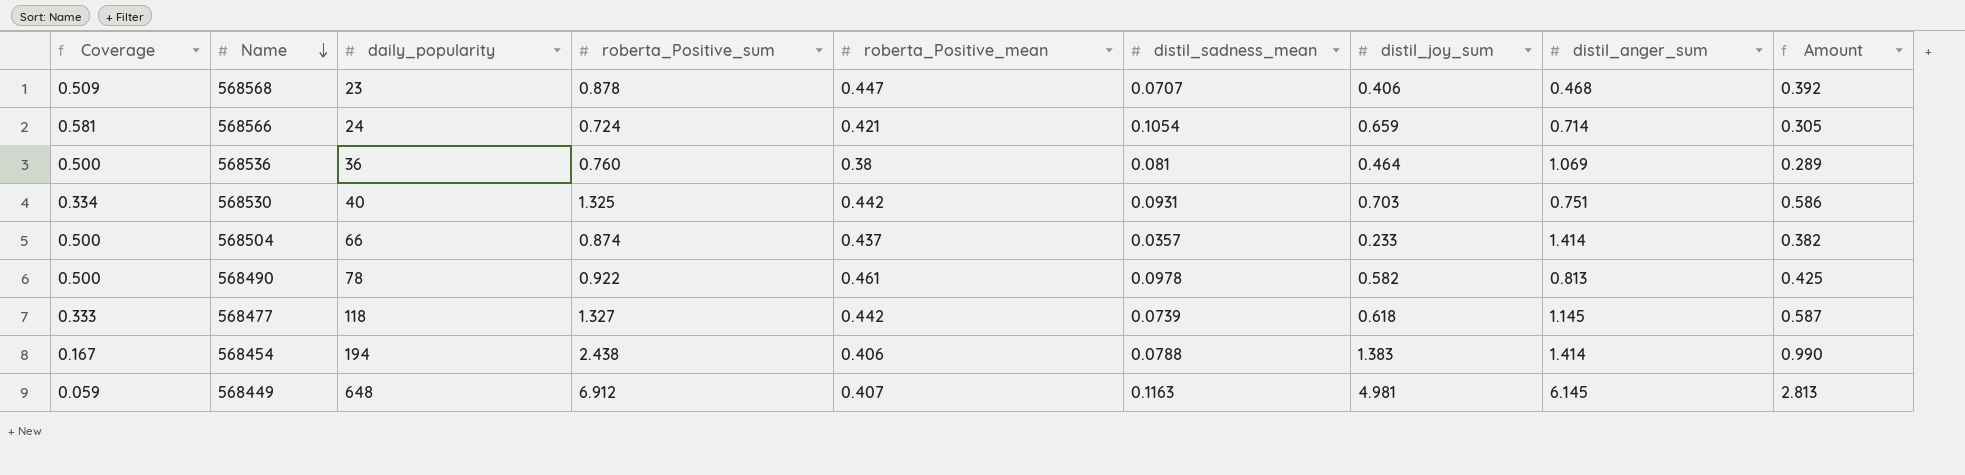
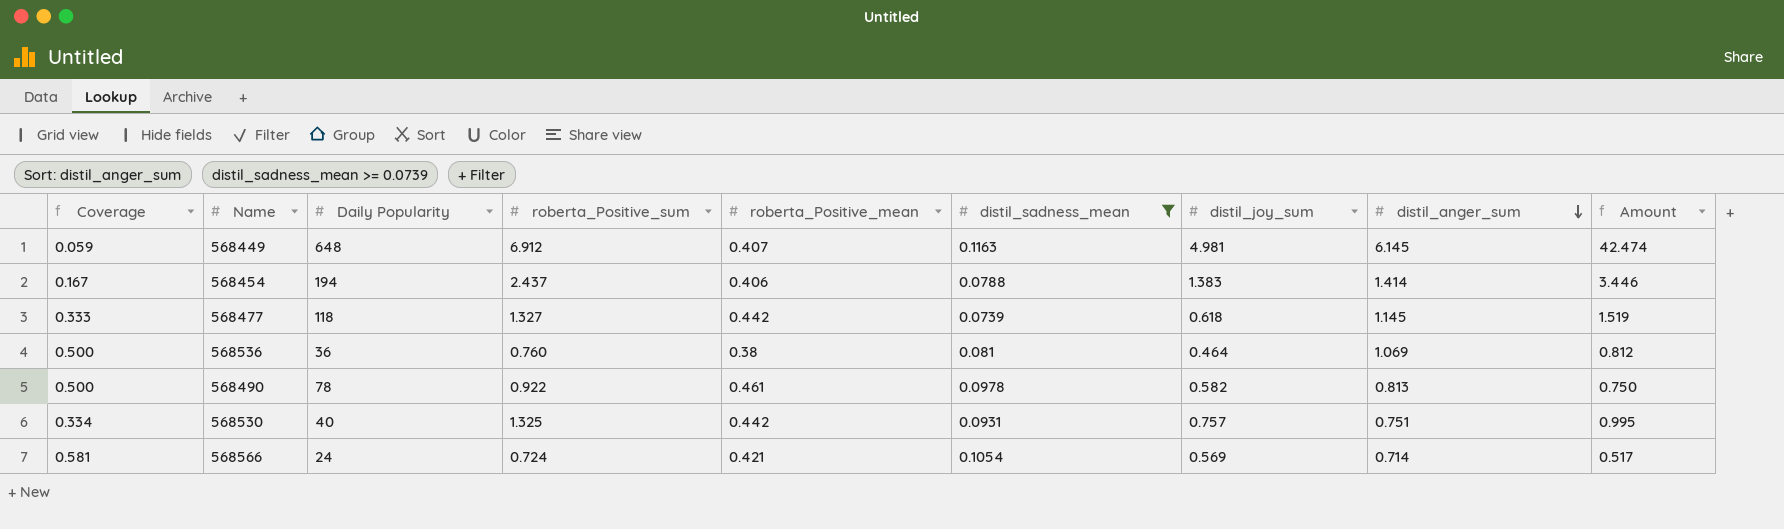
filter: none -> distil_sadness_mean >= 0.0739
row order: Name descending -> distil_anger_sum descending
column name: daily_popularity -> Daily Popularity
column Amount | formula: [roberta_Positive_sum] * [roberta_Positive_mean] -> [roberta_Positive_sum] * [distil_anger_sum]
568454 | roberta_Positive_sum: 2.438 -> 2.437
568530 | distil_joy_sum: 0.703 -> 0.757
568566 | distil_joy_sum: 0.659 -> 0.569

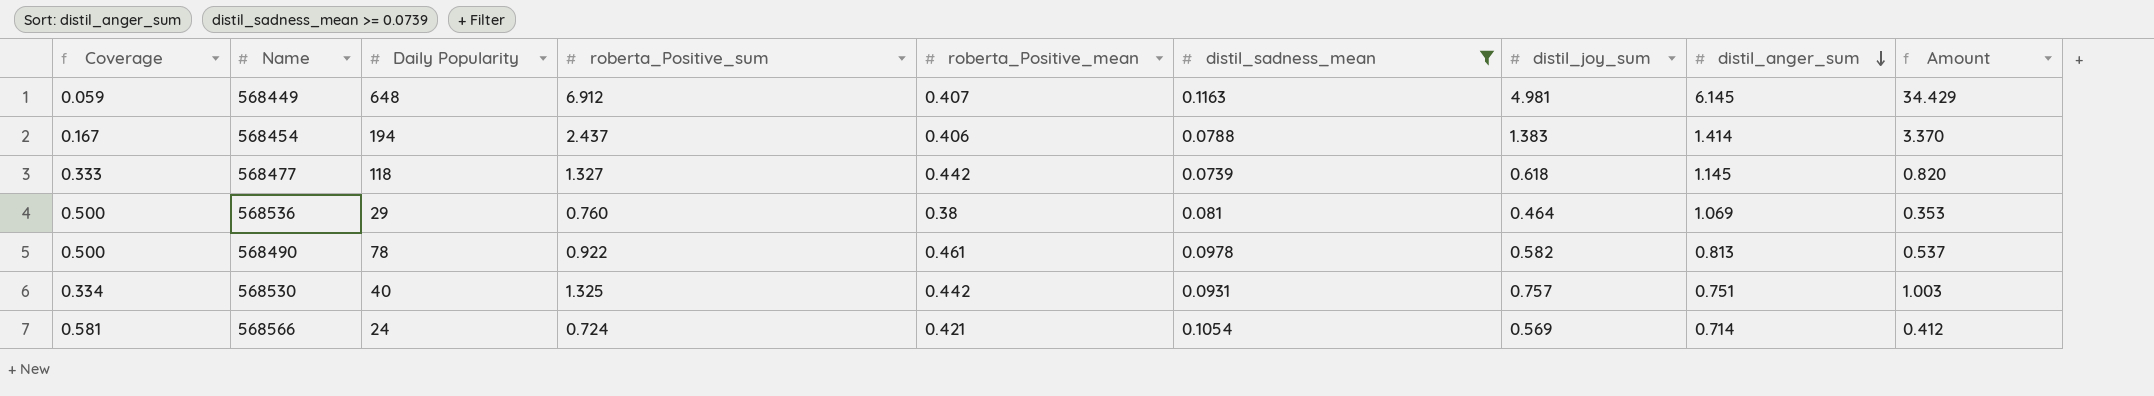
column Amount | formula: [roberta_Positive_sum] * [distil_anger_sum] -> [roberta_Positive_sum] * [distil_joy_sum]
568536 | Daily Popularity: 36 -> 29

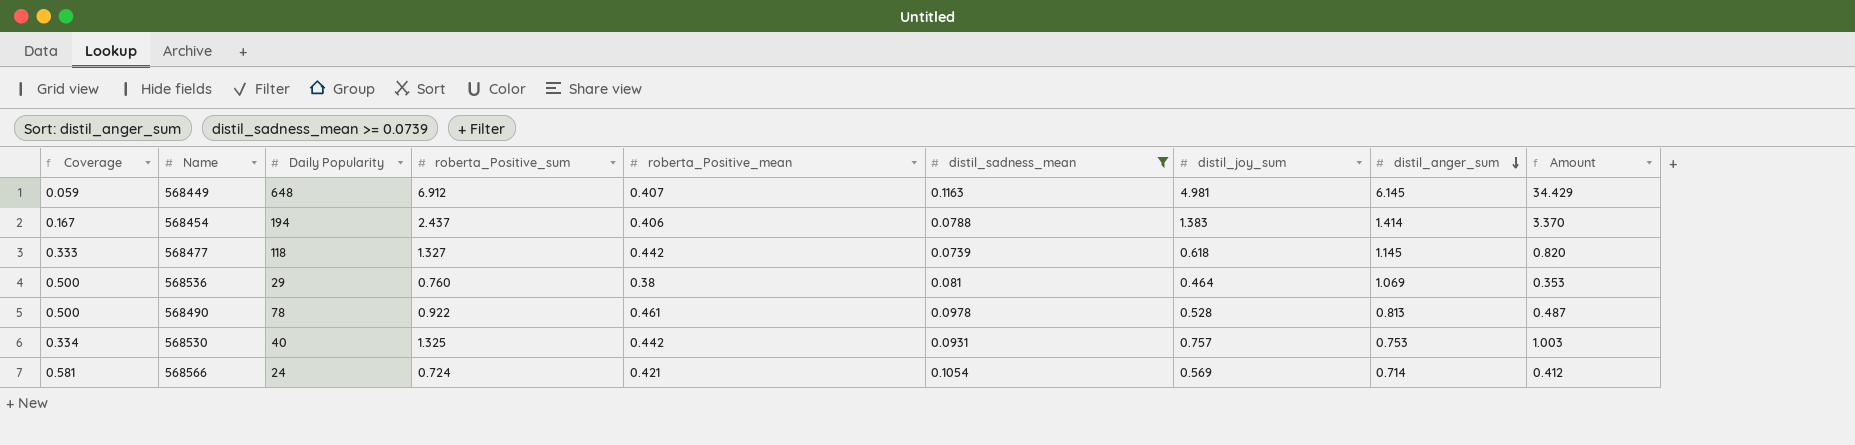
568490 | distil_joy_sum: 0.582 -> 0.528
568490 | Amount: 0.537 -> 0.487
568530 | distil_anger_sum: 0.751 -> 0.753

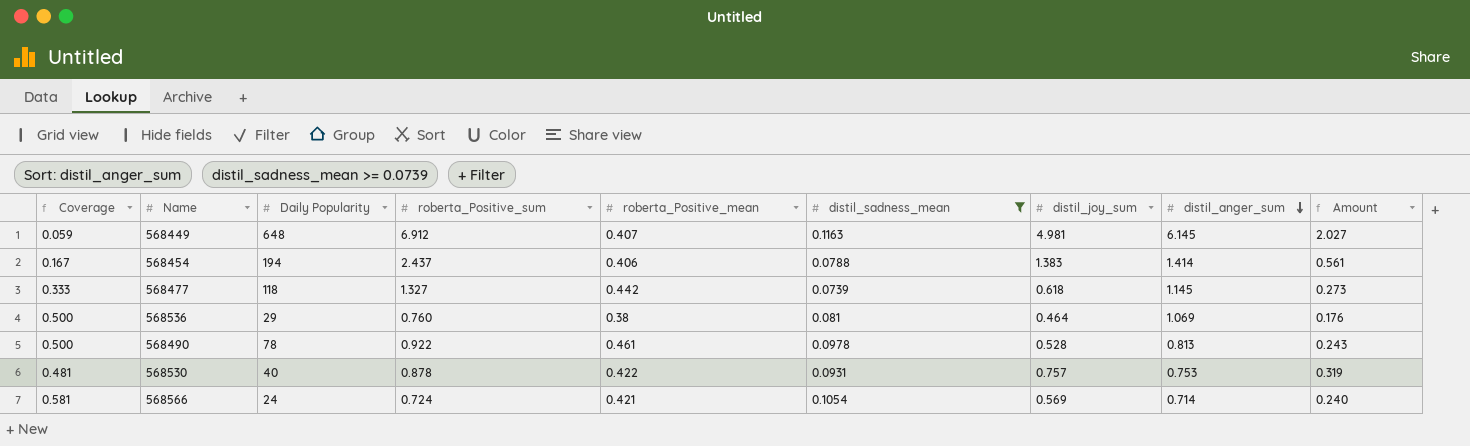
column Amount | formula: [roberta_Positive_sum] * [distil_joy_sum] -> [roberta_Positive_mean] * [distil_joy_sum]
568530 | Coverage: 0.334 -> 0.481
568530 | roberta_Positive_sum: 1.325 -> 0.878
568530 | roberta_Positive_mean: 0.442 -> 0.422

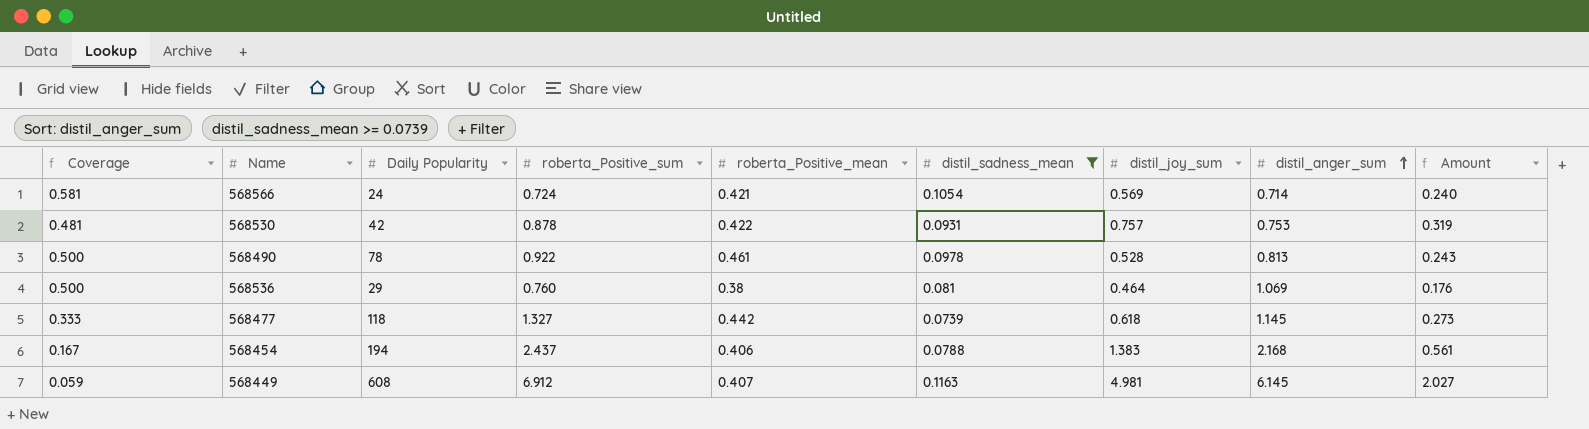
row order: distil_anger_sum descending -> distil_anger_sum ascending
568530 | Daily Popularity: 40 -> 42
568454 | distil_anger_sum: 1.414 -> 2.168
568449 | Daily Popularity: 648 -> 608

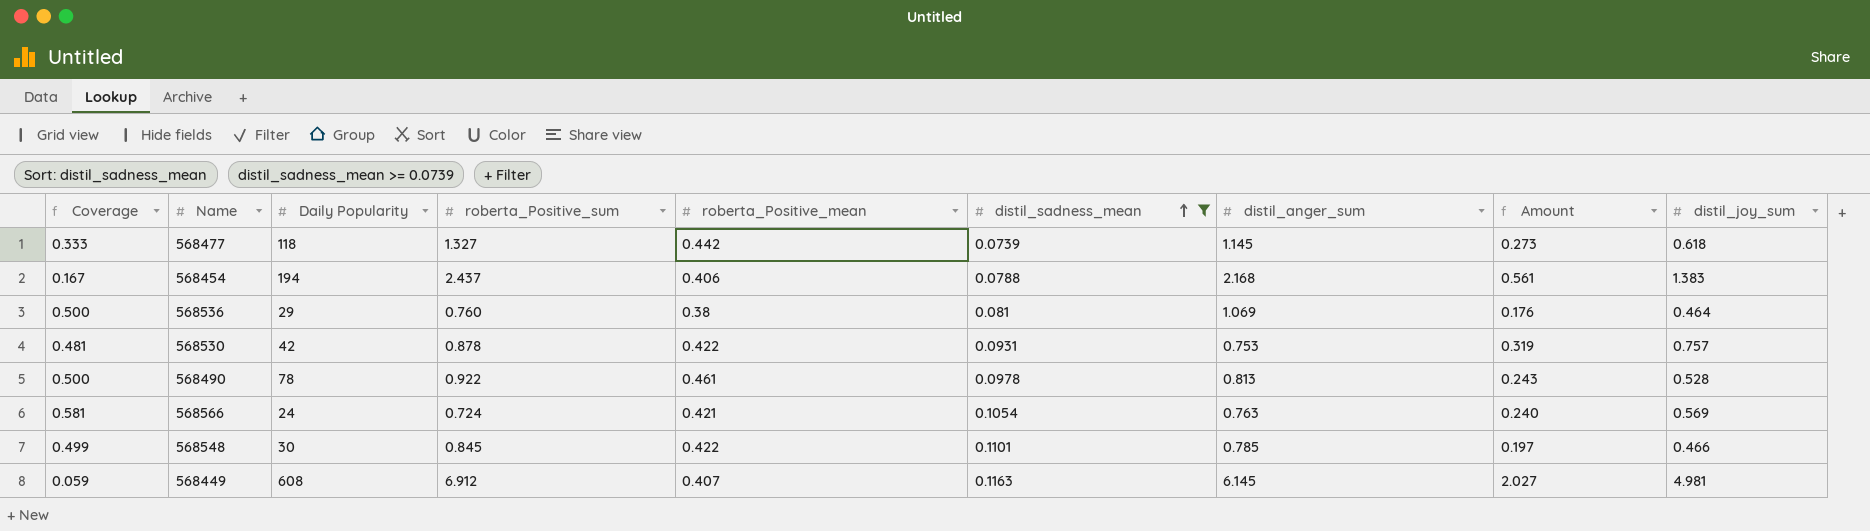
row order: distil_anger_sum ascending -> distil_sadness_mean ascending
column distil_joy_sum | position: 7 -> 9
568566 | distil_anger_sum: 0.714 -> 0.763
row 568548: none -> 0.499 | 30 | 0.845 | 0.422 | 0.1101 | 0.785 | 0.197 | 0.466

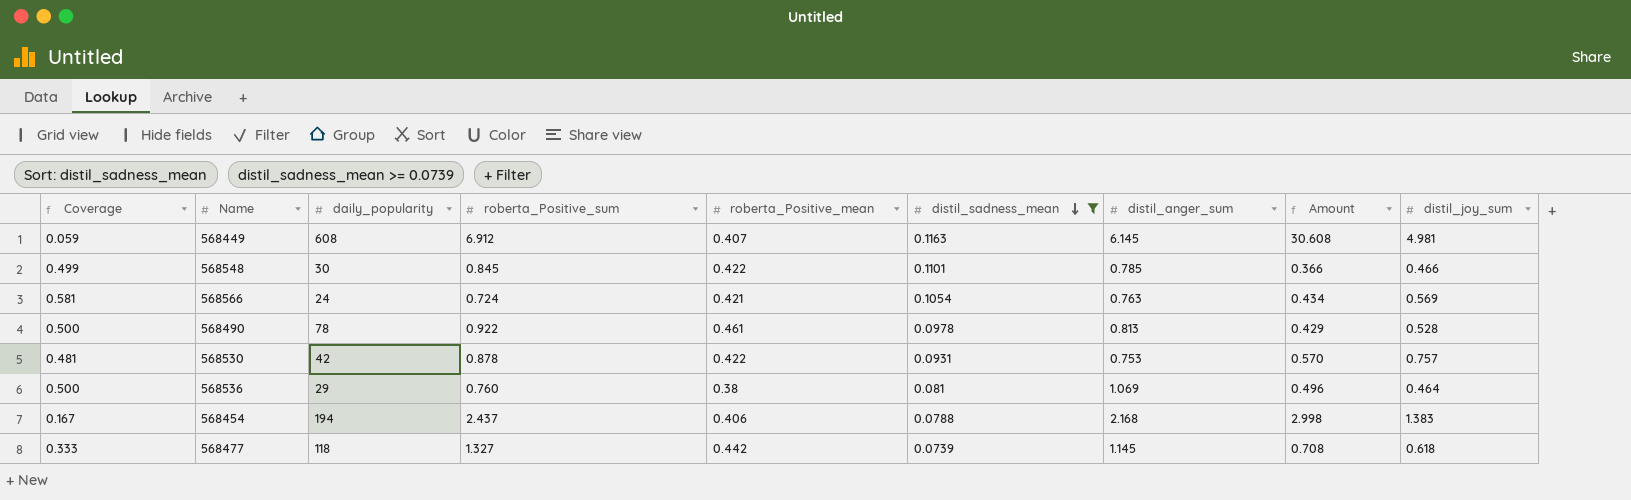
row order: distil_sadness_mean ascending -> distil_sadness_mean descending
column name: Daily Popularity -> daily_popularity
column Amount | formula: [roberta_Positive_mean] * [distil_joy_sum] -> [distil_anger_sum] * [distil_joy_sum]

